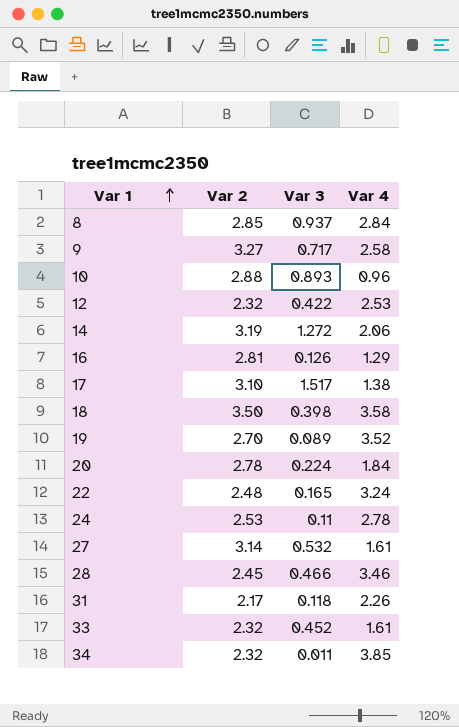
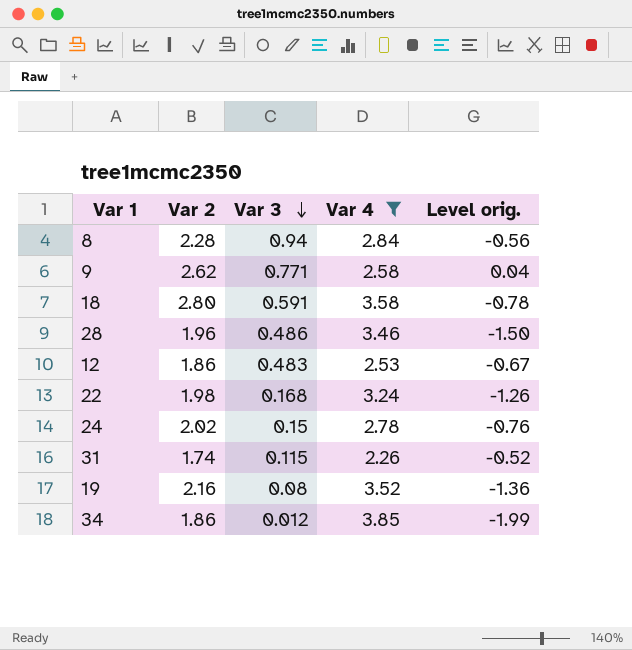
filter: none -> Var 4 >= 2.26
row order: Var 1 ascending -> Var 3 descending
column Level orig. | formula: none -> [Var 2] - [Var 4]
8 | Var 2: 2.85 -> 2.28
8 | Var 3: 0.937 -> 0.94
9 | Var 2: 3.27 -> 2.62
9 | Var 3: 0.717 -> 0.771
18 | Var 2: 3.50 -> 2.80
18 | Var 3: 0.398 -> 0.591
28 | Var 2: 2.45 -> 1.96
28 | Var 3: 0.466 -> 0.486
12 | Var 2: 2.32 -> 1.86
12 | Var 3: 0.422 -> 0.483
22 | Var 2: 2.48 -> 1.98
22 | Var 3: 0.165 -> 0.168
24 | Var 2: 2.53 -> 2.02
24 | Var 3: 0.11 -> 0.15
31 | Var 2: 2.17 -> 1.74
31 | Var 3: 0.118 -> 0.115
19 | Var 2: 2.70 -> 2.16
19 | Var 3: 0.089 -> 0.08
34 | Var 2: 2.32 -> 1.86
34 | Var 3: 0.011 -> 0.012

